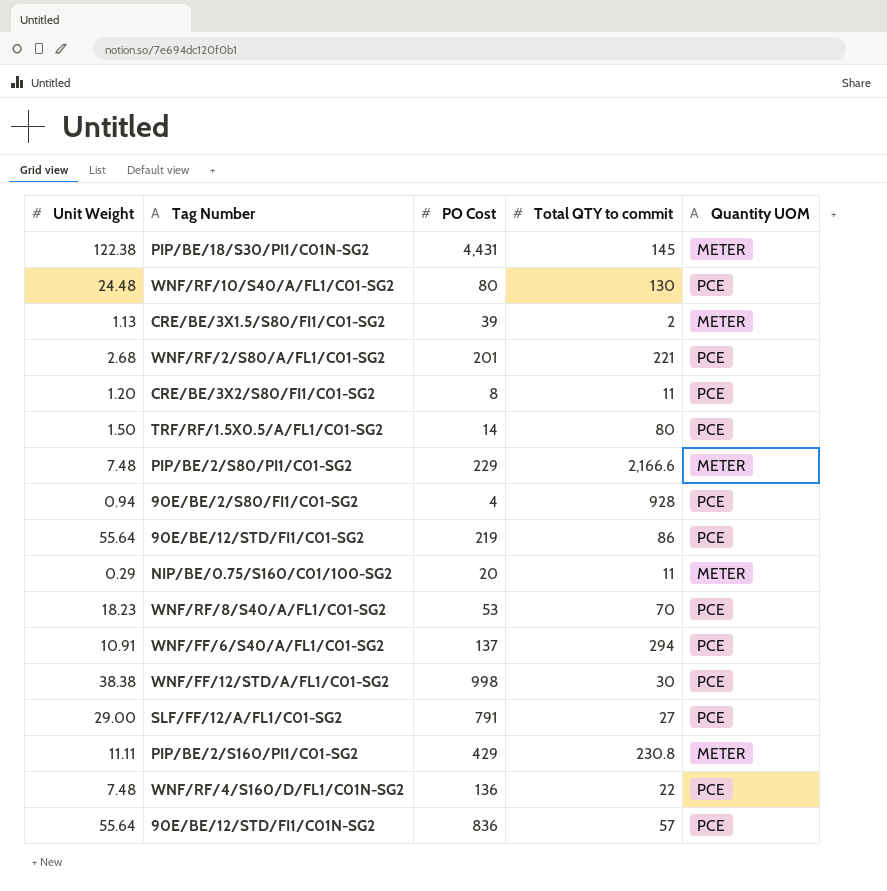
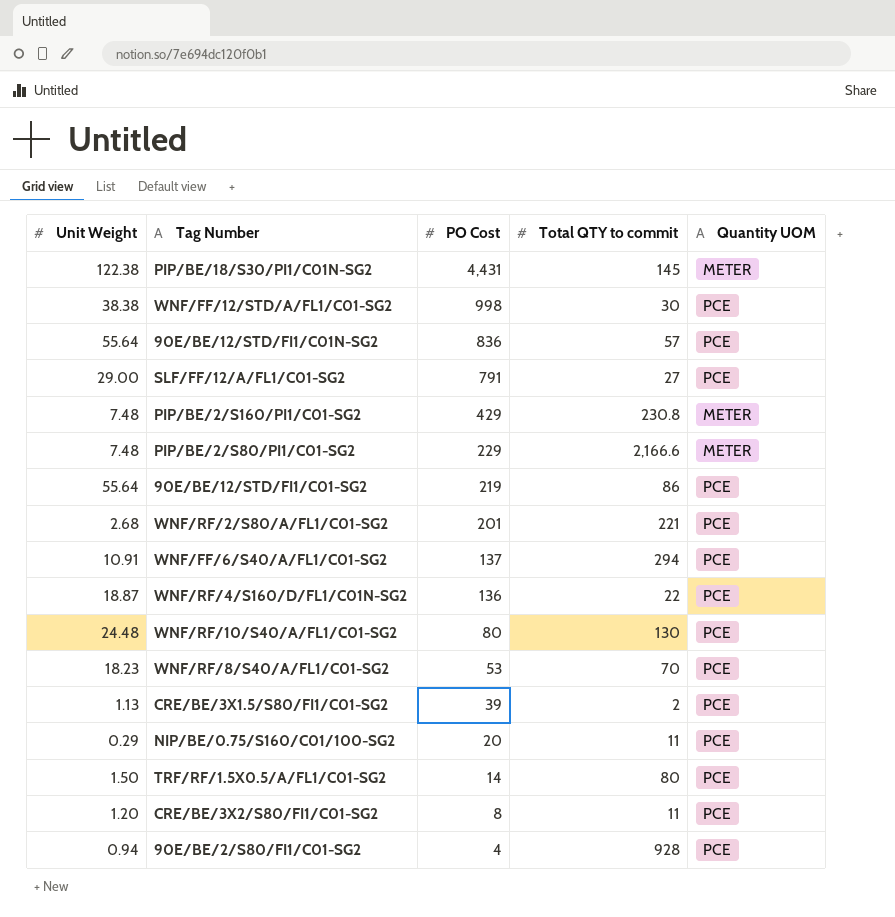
row order: none -> PO Cost descending
PIP/BE/2/S160/PI1/C01-SG2 | Unit Weight: 11.11 -> 7.48
WNF/RF/4/S160/D/FL1/C01N-SG2 | Unit Weight: 7.48 -> 18.87
CRE/BE/3X1.5/S80/FI1/C01-SG2 | Quantity UOM: METER -> PCE
NIP/BE/0.75/S160/C01/100-SG2 | Quantity UOM: METER -> PCE

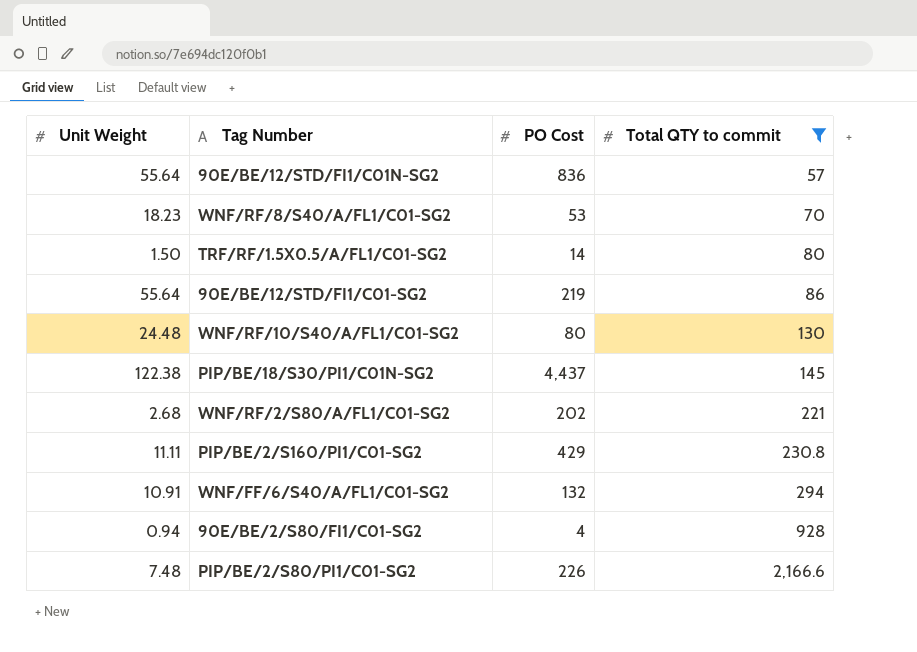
filter: none -> Total QTY to commit >= 57
row order: PO Cost descending -> Total QTY to commit ascending
column Quantity UOM | position: 5 -> none
PIP/BE/18/S30/PI1/C01N-SG2 | PO Cost: 4,431 -> 4,437
WNF/RF/2/S80/A/FL1/C01-SG2 | PO Cost: 201 -> 202
PIP/BE/2/S160/PI1/C01-SG2 | Unit Weight: 7.48 -> 11.11
WNF/FF/6/S40/A/FL1/C01-SG2 | PO Cost: 137 -> 132
PIP/BE/2/S80/PI1/C01-SG2 | PO Cost: 229 -> 226

